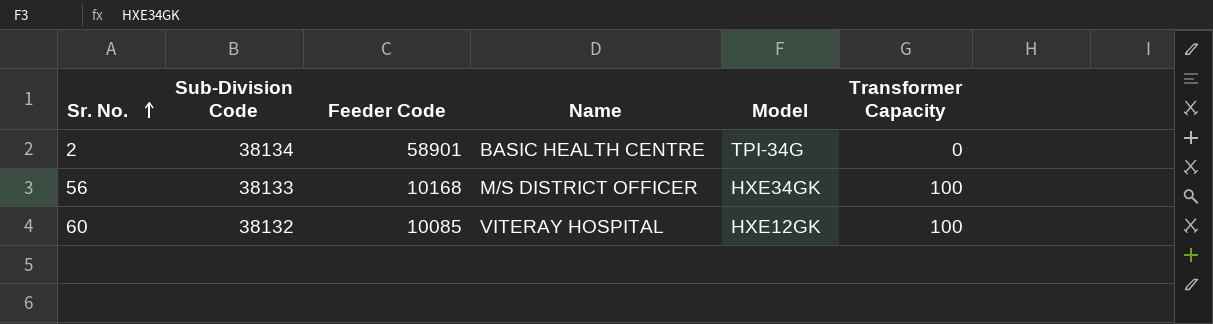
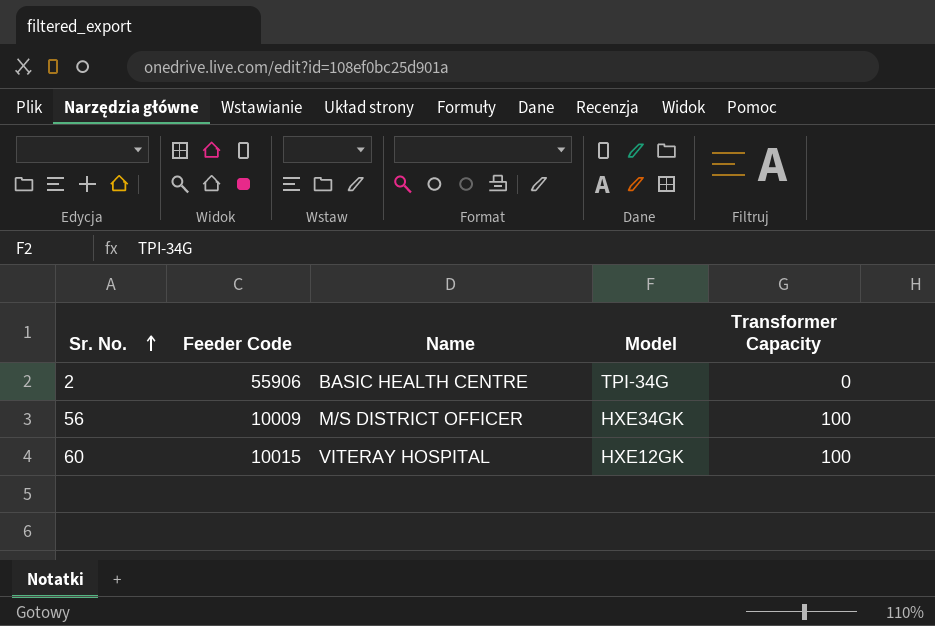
column Sub-Division Code | position: 2 -> none
2 | Feeder Code: 58901 -> 55906
56 | Feeder Code: 10168 -> 10009
60 | Feeder Code: 10085 -> 10015

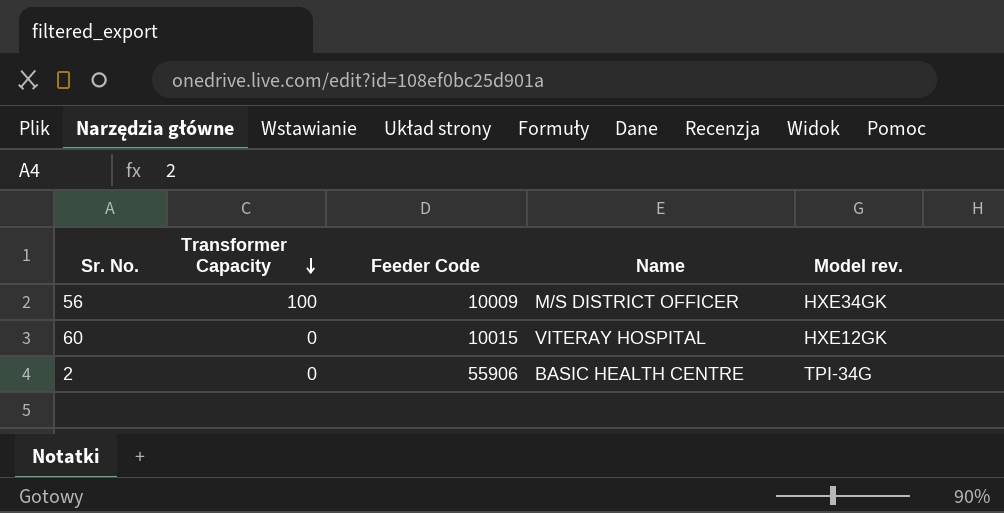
row order: Sr. No. ascending -> Transformer Capacity descending
column Transformer Capacity | position: 5 -> 2
column name: Model -> Model rev.
60 | Transformer Capacity: 100 -> 0

